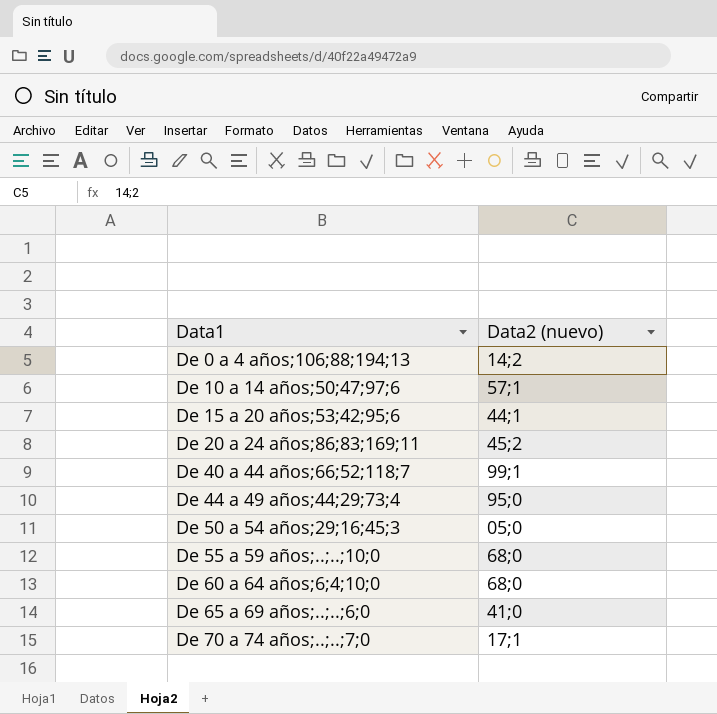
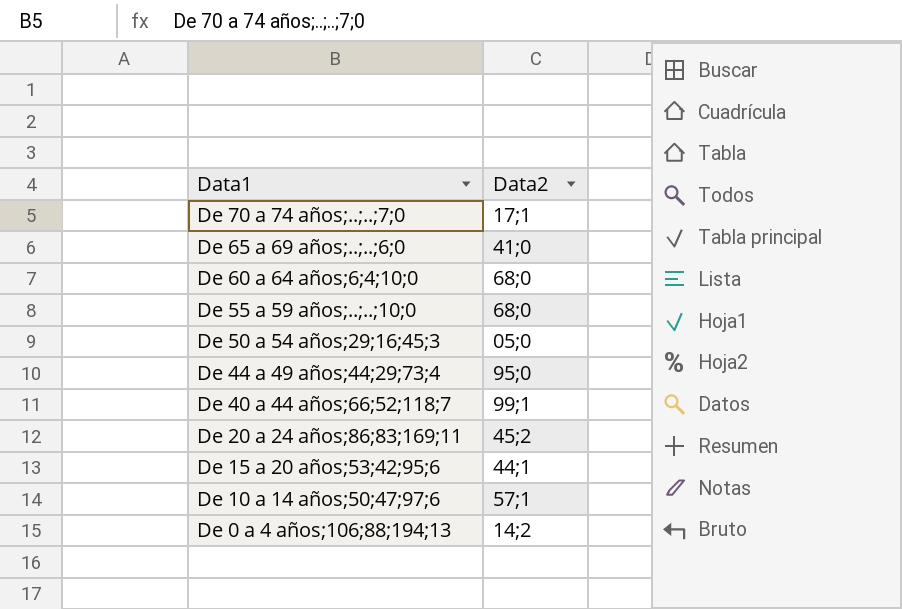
row order: Data1 ascending -> Data1 descending
column name: Data2 (nuevo) -> Data2

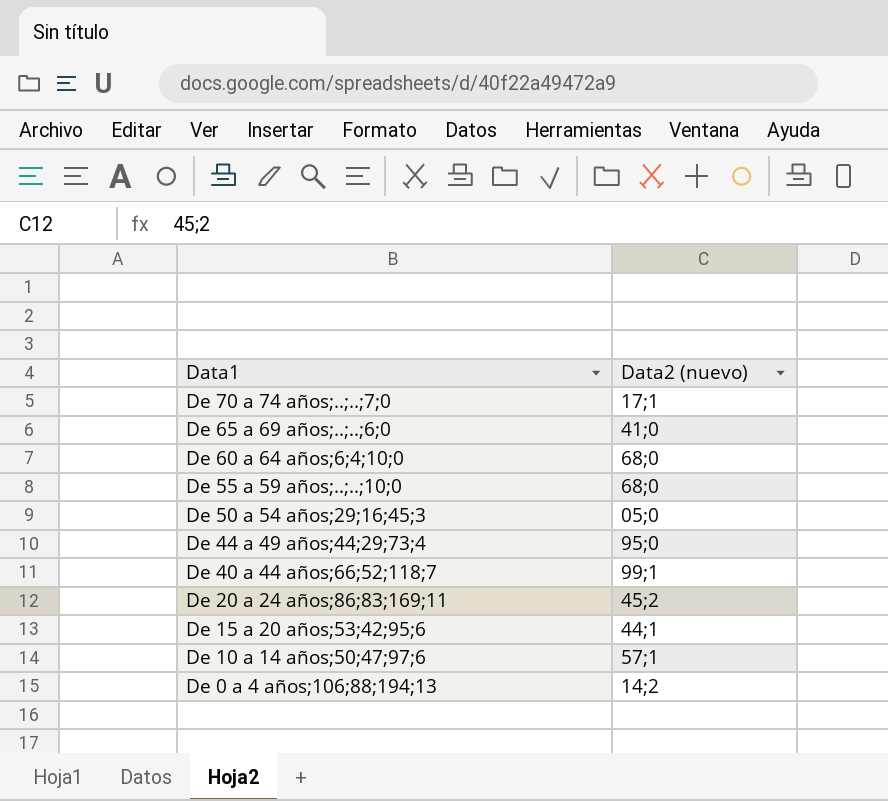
column name: Data2 -> Data2 (nuevo)

